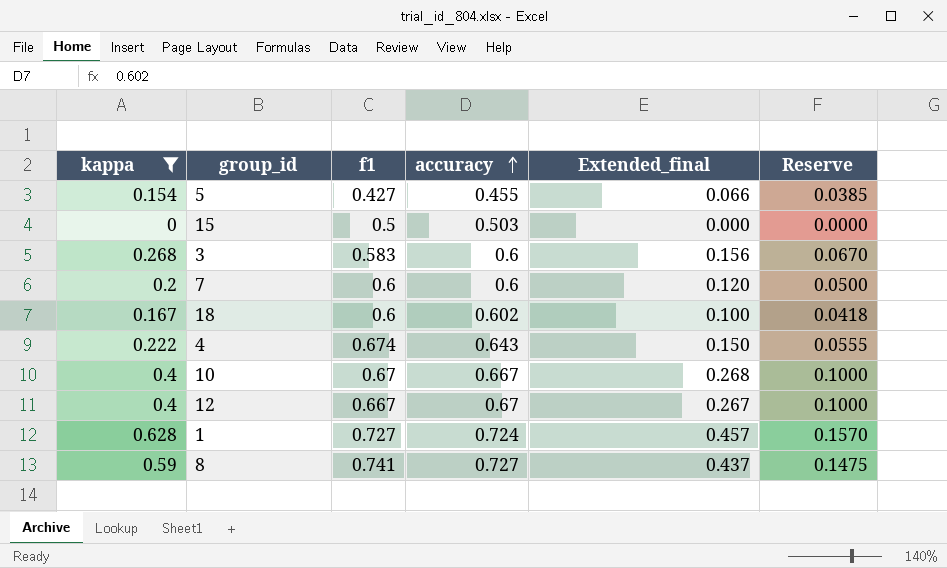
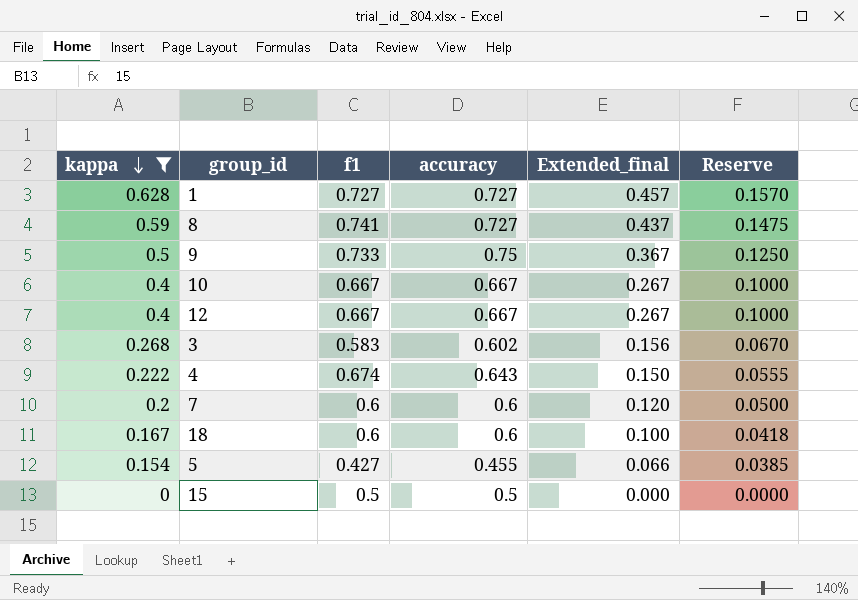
row order: accuracy ascending -> kappa descending
1 | accuracy: 0.724 -> 0.727
row 9: none -> 0.5 | 0.733 | 0.75 | 0.367 | 0.1250
10 | f1: 0.67 -> 0.667
10 | Extended_final: 0.268 -> 0.267
12 | accuracy: 0.67 -> 0.667
3 | accuracy: 0.6 -> 0.602
18 | accuracy: 0.602 -> 0.6
15 | accuracy: 0.503 -> 0.5

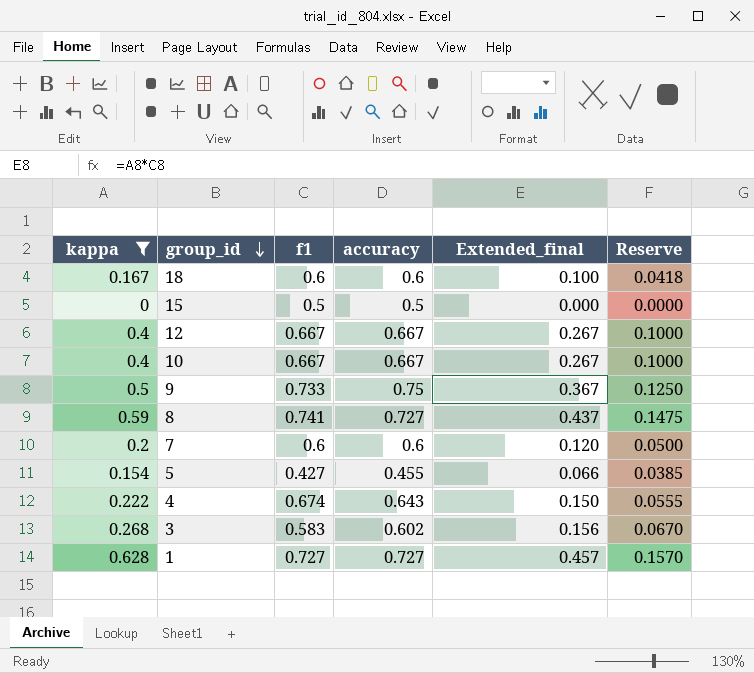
row order: kappa descending -> group_id descending

